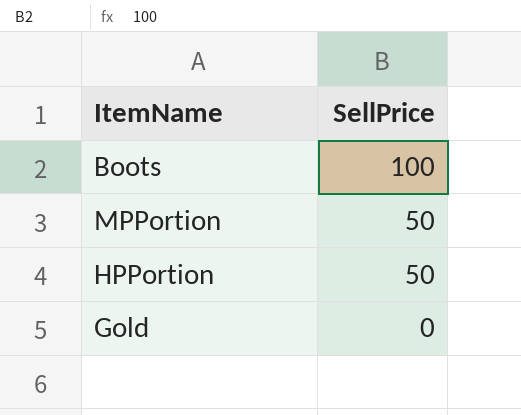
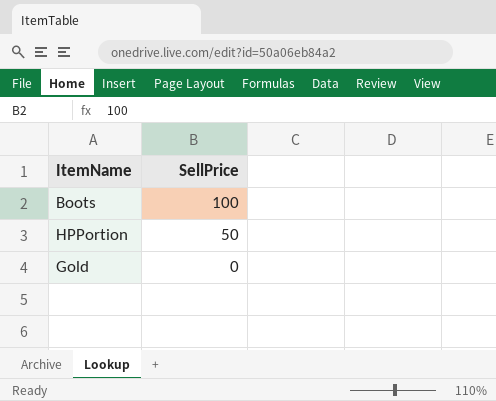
row MPPortion: 50 -> none

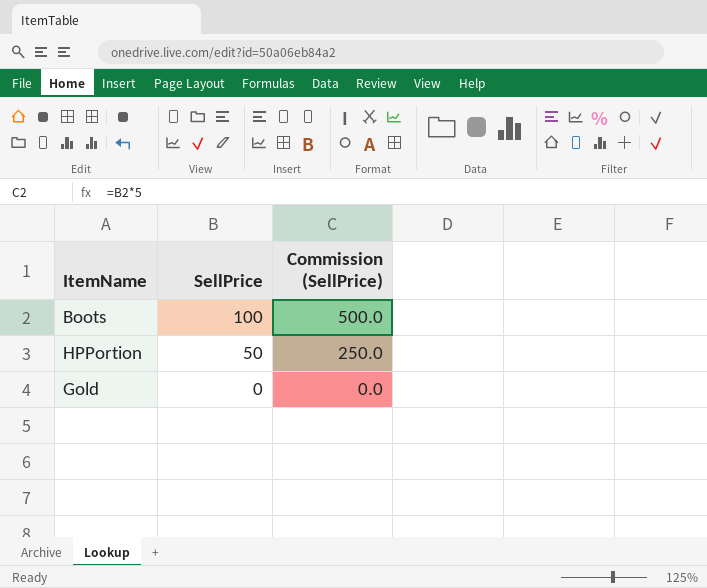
column Commission (SellPrice) | formula: none -> [SellPrice] * 5

